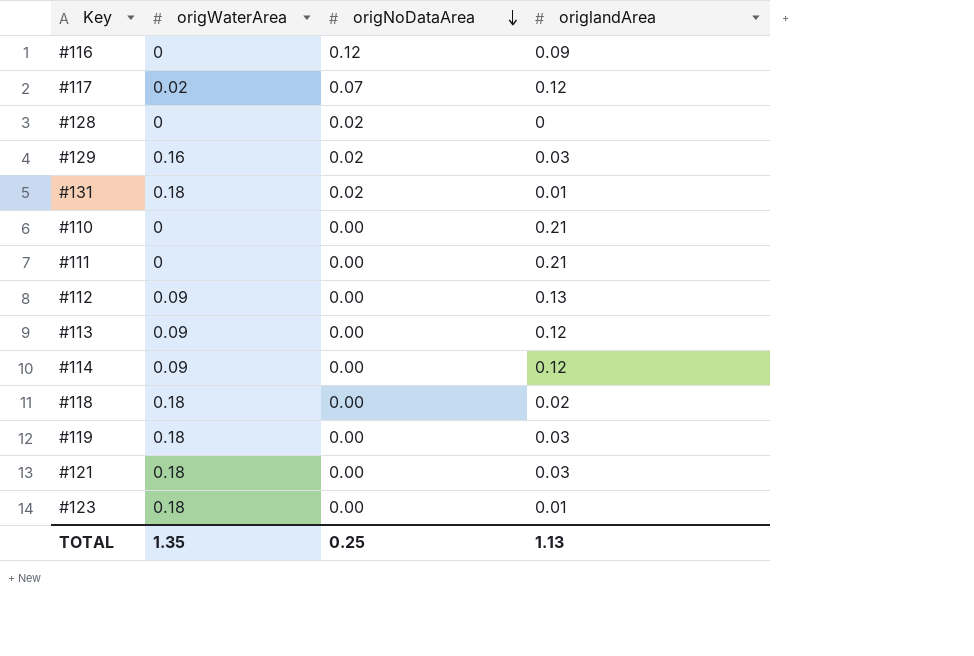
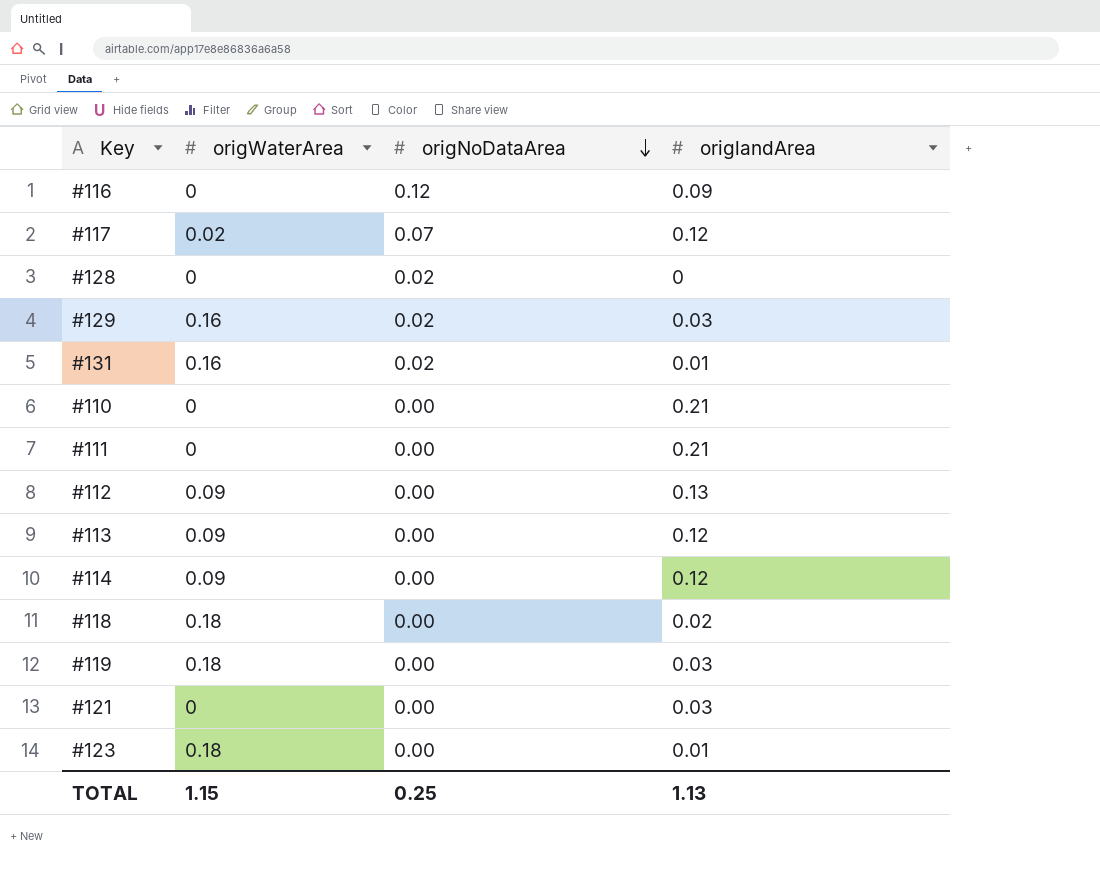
#131 | origWaterArea: 0.18 -> 0.16
#121 | origWaterArea: 0.18 -> 0
TOTAL | origWaterArea: 1.35 -> 1.15

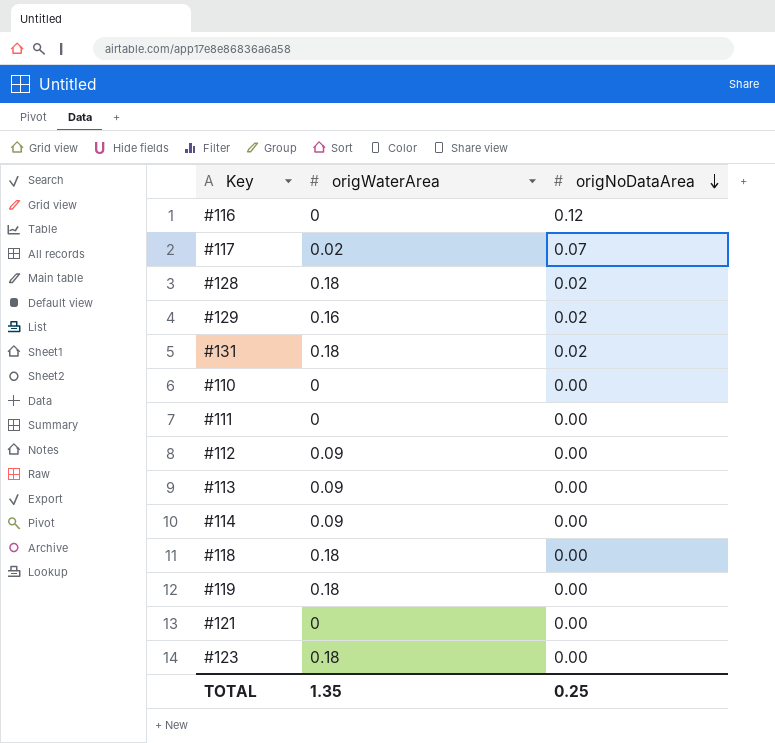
column origlandArea | position: 4 -> none
#128 | origWaterArea: 0 -> 0.18
#131 | origWaterArea: 0.16 -> 0.18
TOTAL | origWaterArea: 1.15 -> 1.35

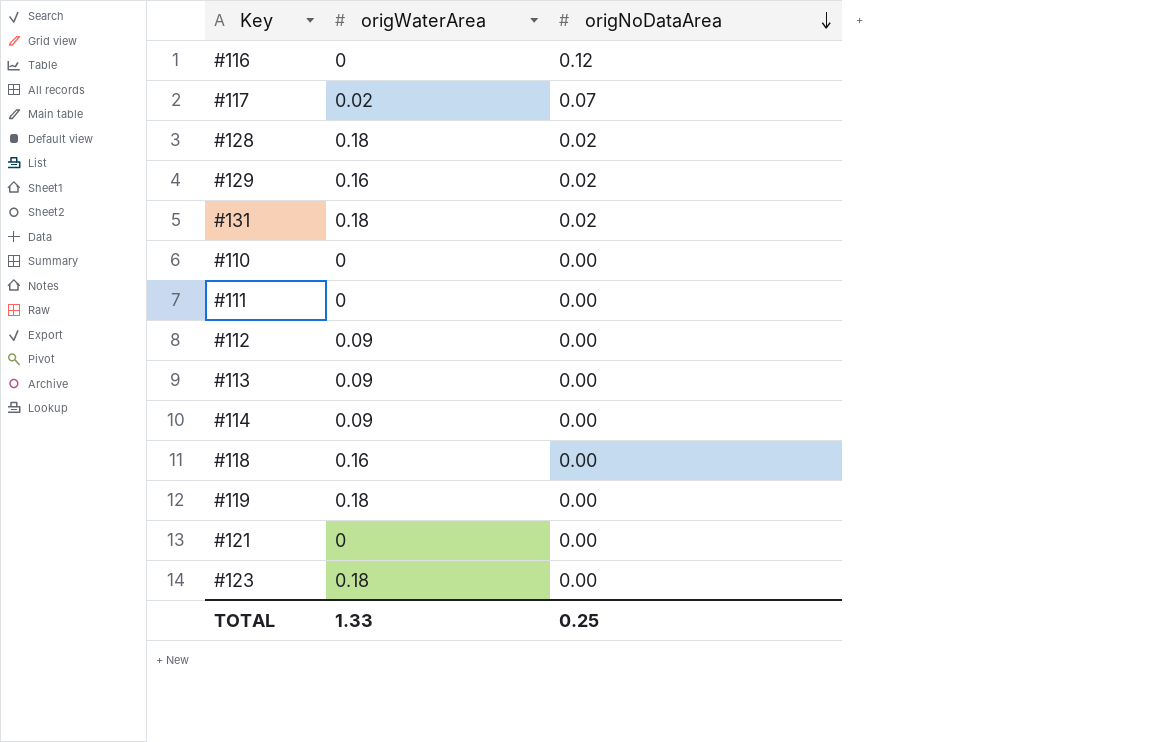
#118 | origWaterArea: 0.18 -> 0.16
TOTAL | origWaterArea: 1.35 -> 1.33

